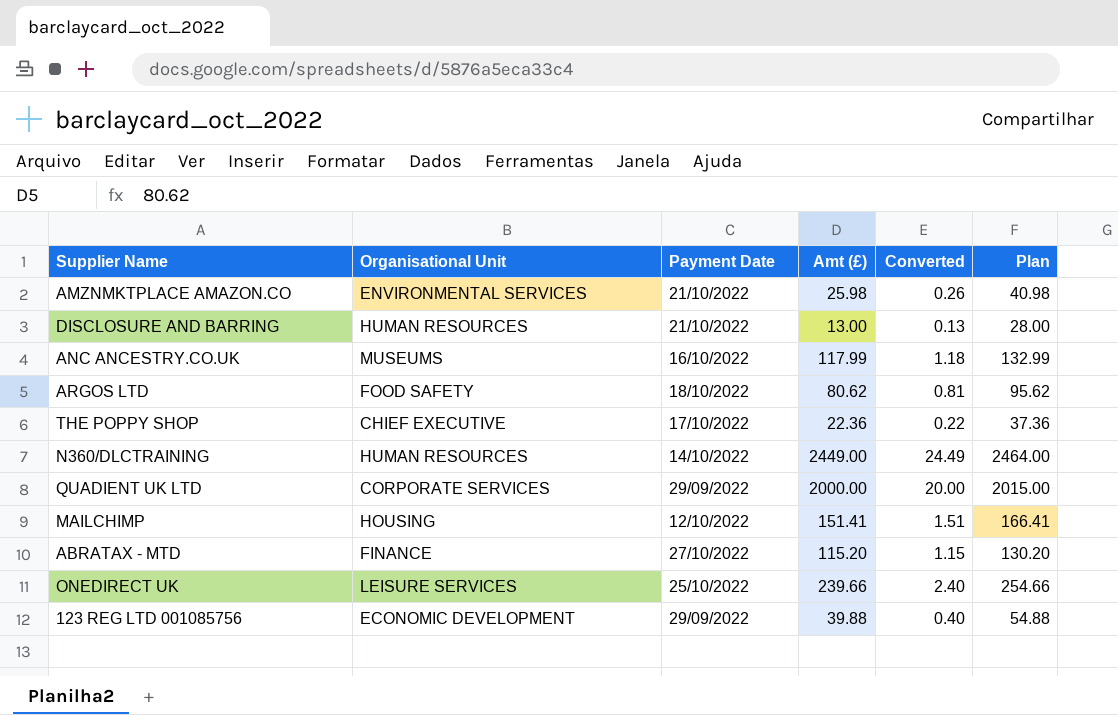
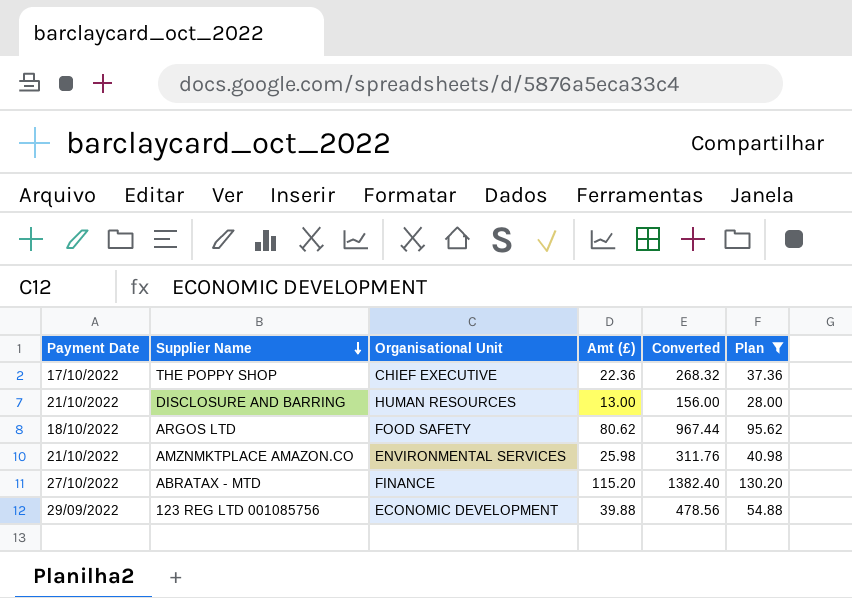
filter: none -> Plan <= 130.20
row order: none -> Supplier Name descending
column Payment Date | position: 3 -> 1
column Converted | formula: [Amt (£)] * 0.01 -> [Amt (£)] * 12

